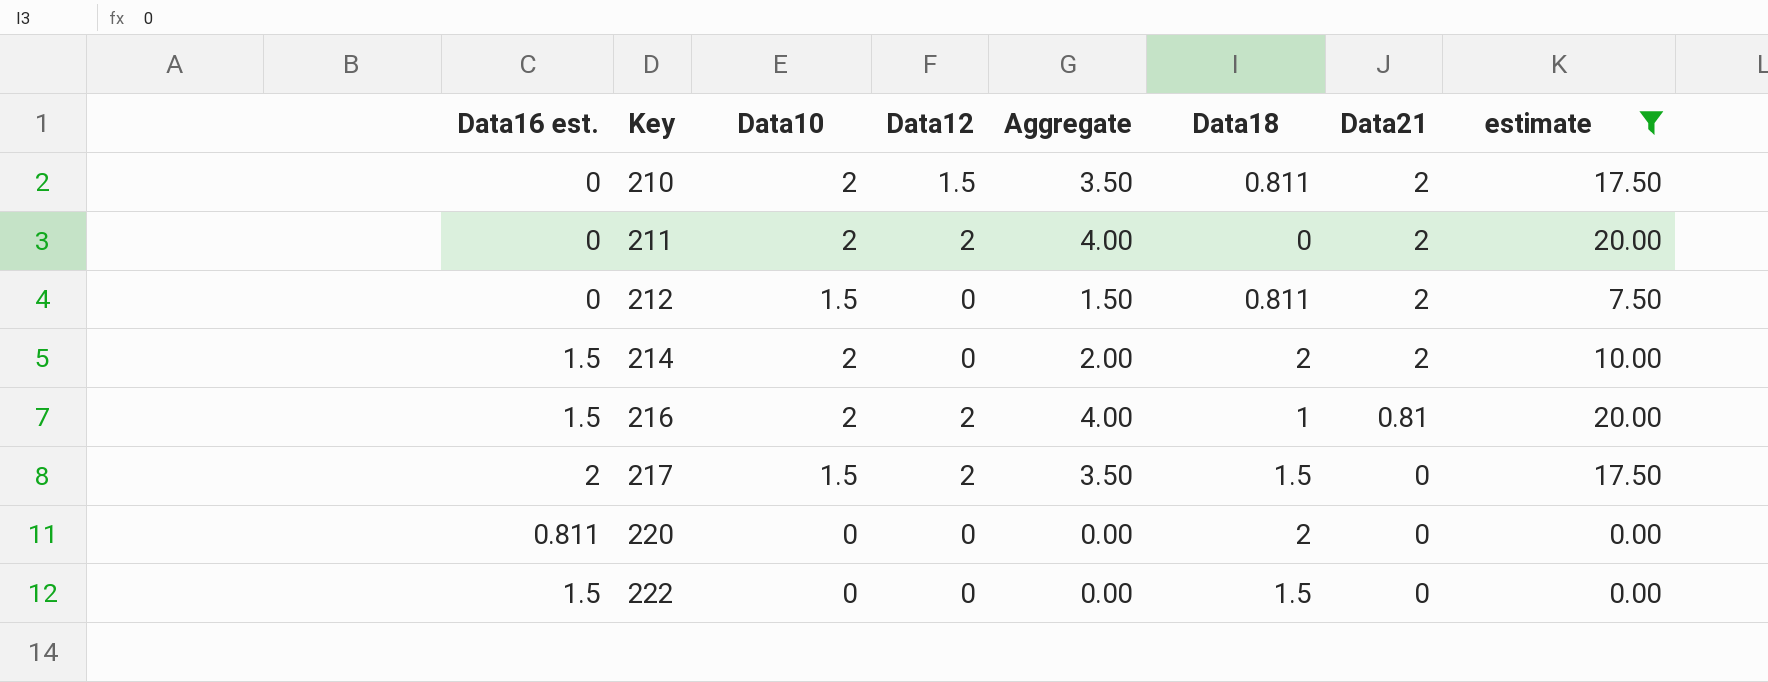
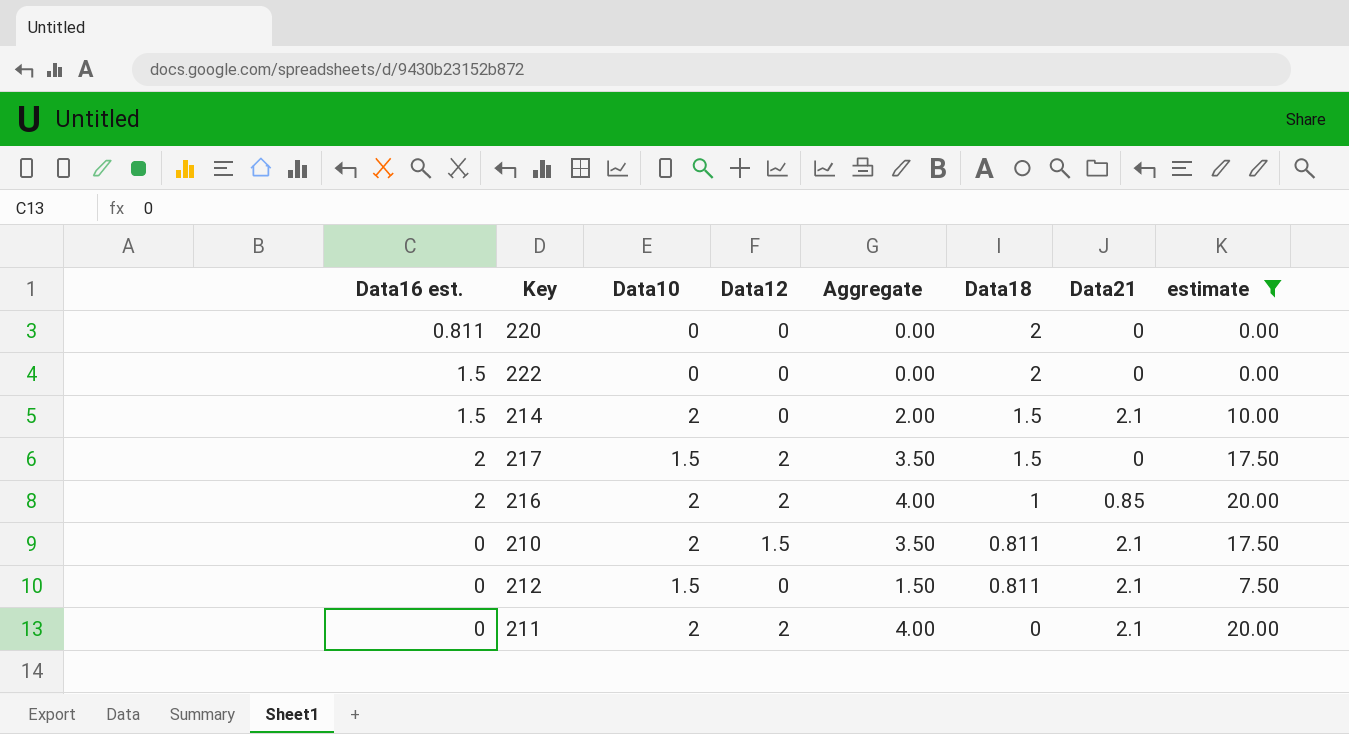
row order: Key ascending -> Data18 descending
222 | Data18: 1.5 -> 2
214 | Data18: 2 -> 1.5
214 | Data21: 2 -> 2.1
216 | Data16 est.: 1.5 -> 2
216 | Data21: 0.81 -> 0.85
210 | Data21: 2 -> 2.1
212 | Data21: 2 -> 2.1
211 | Data21: 2 -> 2.1

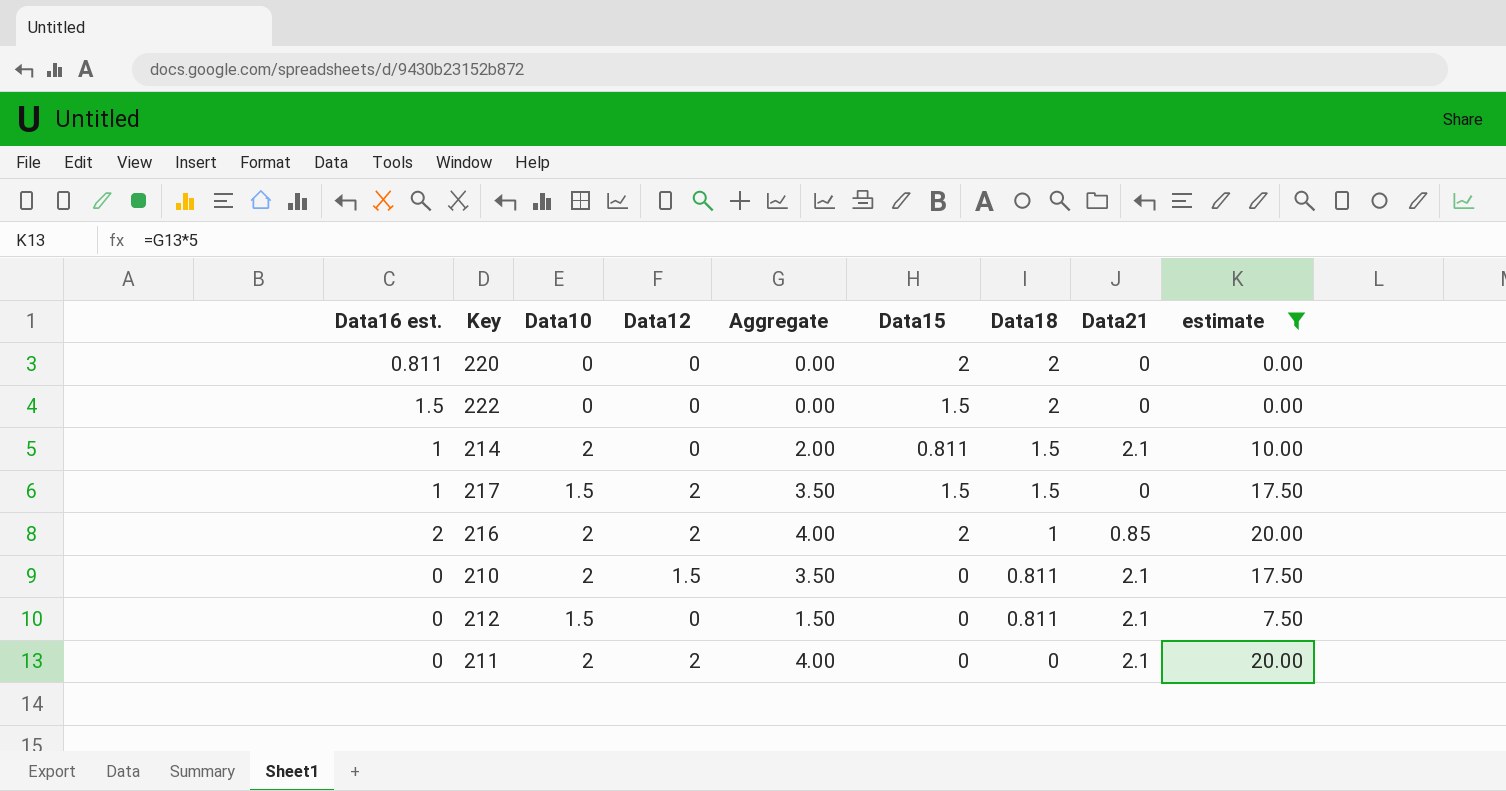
column Data15 | position: none -> 6
214 | Data16 est.: 1.5 -> 1
217 | Data16 est.: 2 -> 1

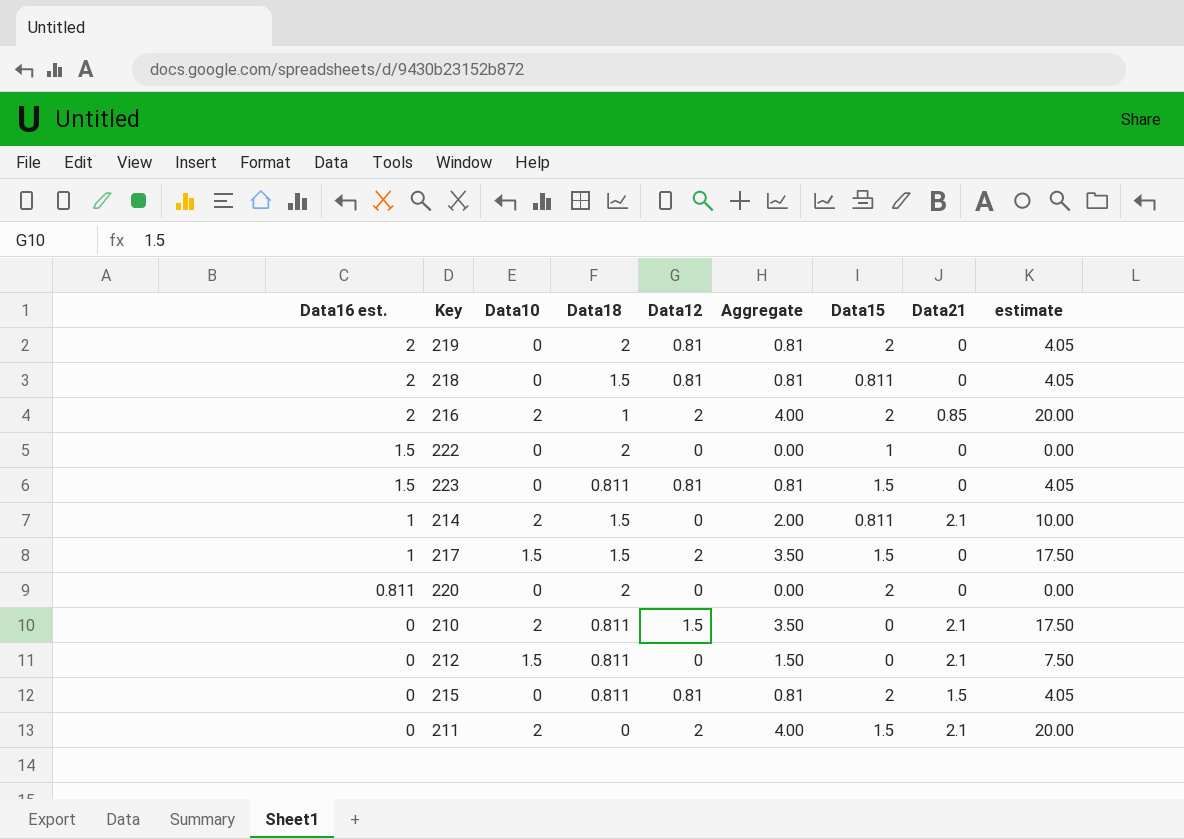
filter: estimate != 4.05 -> none
row order: Data18 descending -> Data16 est. descending
column Data18 | position: 7 -> 4
222 | Data15: 1.5 -> 1
211 | Data15: 0 -> 1.5

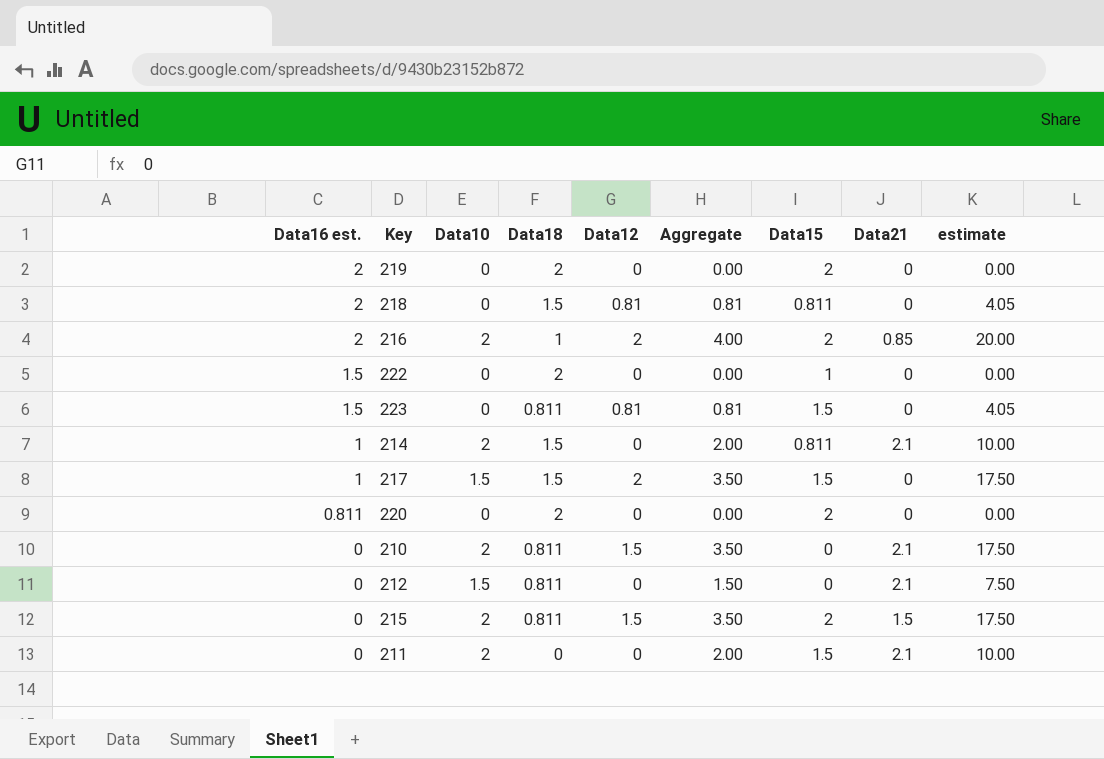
219 | Data12: 0.81 -> 0
219 | Aggregate: 0.81 -> 0.00
219 | estimate: 4.05 -> 0.00
215 | Data10: 0 -> 2
215 | Data12: 0.81 -> 1.5
215 | Aggregate: 0.81 -> 3.50
215 | estimate: 4.05 -> 17.50
211 | Data12: 2 -> 0
211 | Aggregate: 4.00 -> 2.00
211 | estimate: 20.00 -> 10.00

